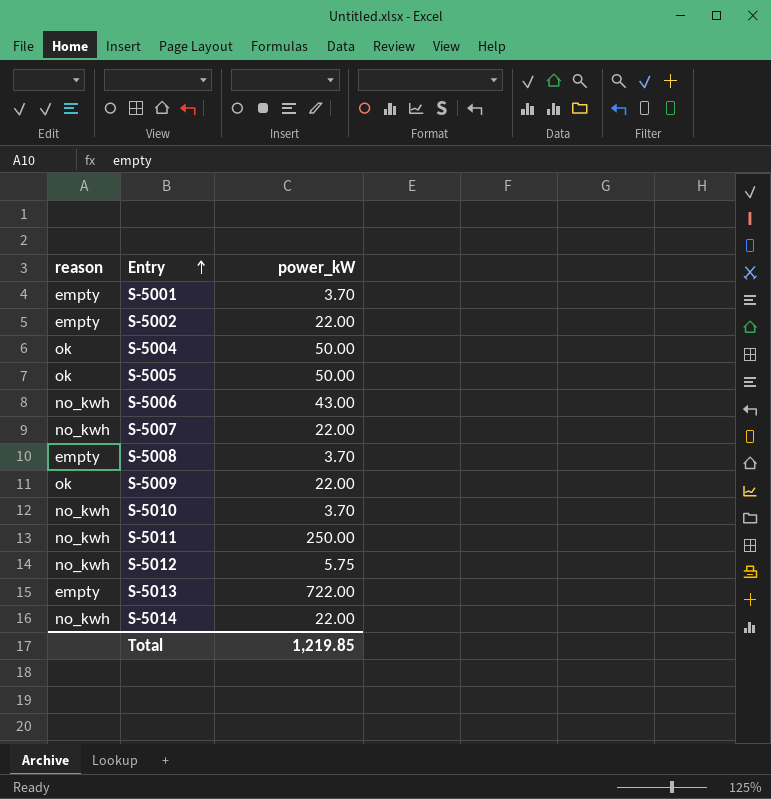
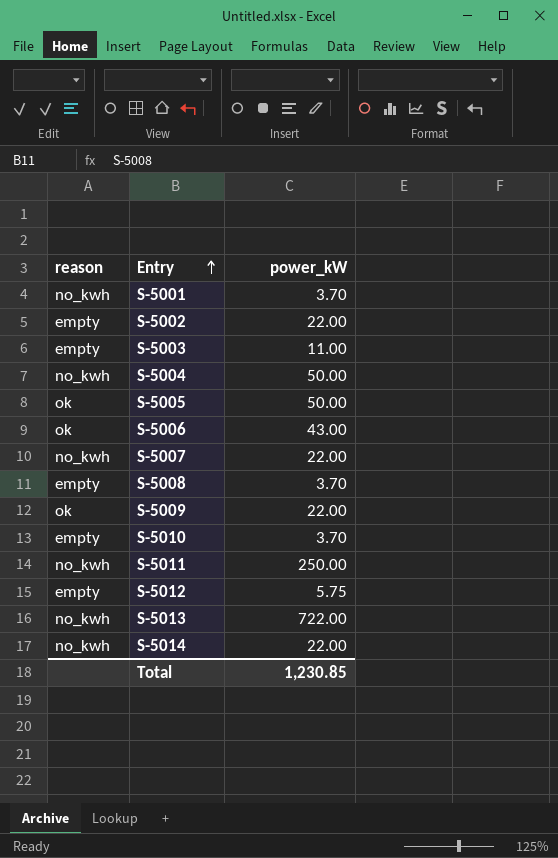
S-5001 | reason: empty -> no_kwh
row S-5003: none -> empty | 11.00
S-5004 | reason: ok -> no_kwh
S-5006 | reason: no_kwh -> ok
S-5010 | reason: no_kwh -> empty
S-5012 | reason: no_kwh -> empty
S-5013 | reason: empty -> no_kwh
Total | power_kW: 1,219.85 -> 1,230.85

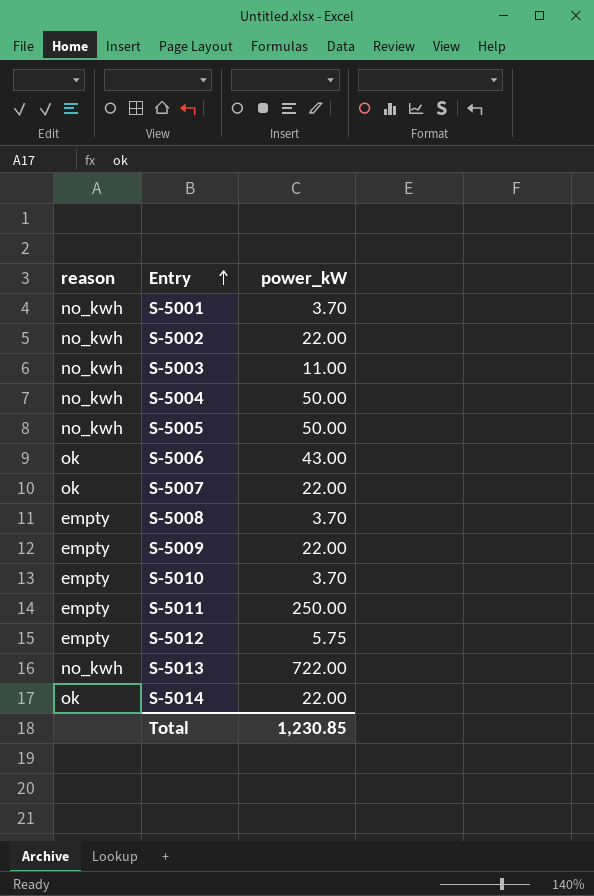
S-5002 | reason: empty -> no_kwh
S-5003 | reason: empty -> no_kwh
S-5005 | reason: ok -> no_kwh
S-5007 | reason: no_kwh -> ok
S-5009 | reason: ok -> empty
S-5011 | reason: no_kwh -> empty
S-5014 | reason: no_kwh -> ok

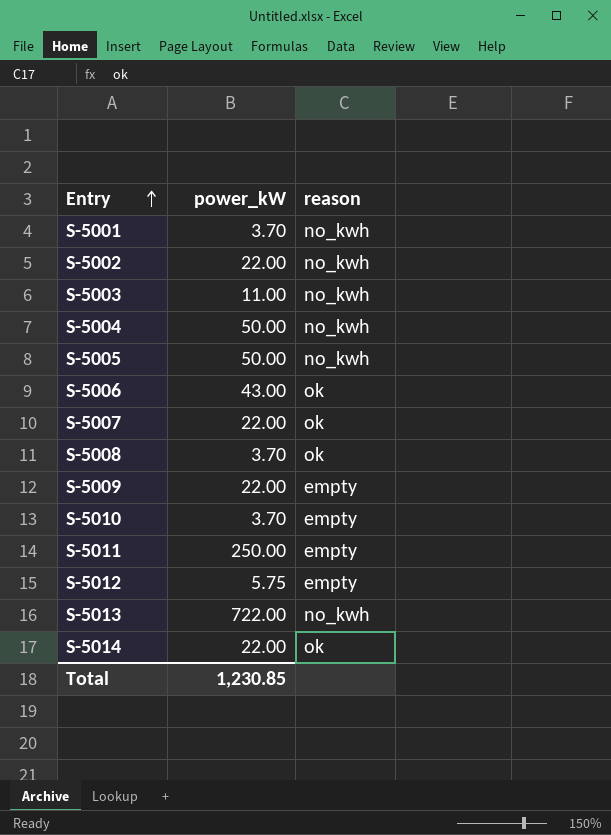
column reason | position: 1 -> 3
S-5008 | reason: empty -> ok

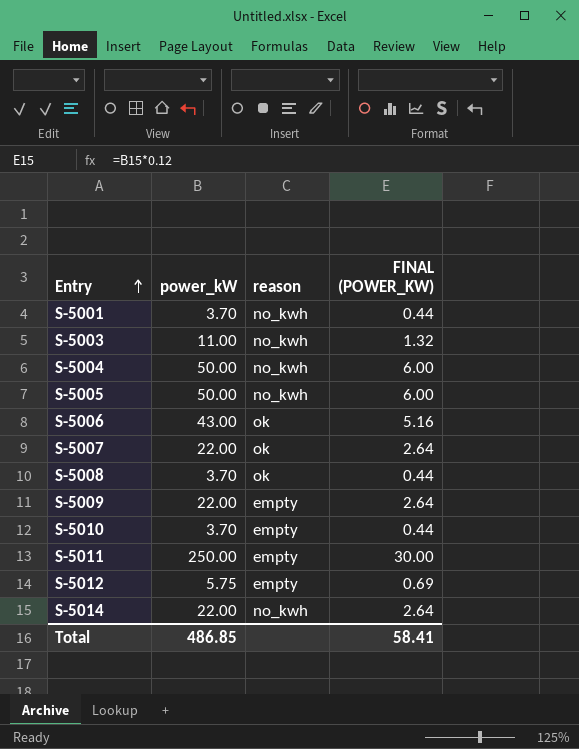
column FINAL (POWER_KW) | formula: none -> [power_kW] * 0.12
row S-5002: 22.00 | no_kwh -> none
row S-5013: 722.00 | no_kwh -> none
S-5014 | reason: ok -> no_kwh
Total | power_kW: 1,230.85 -> 486.85

